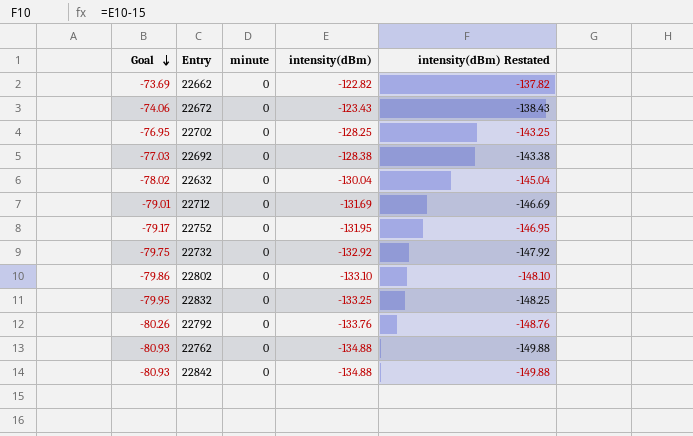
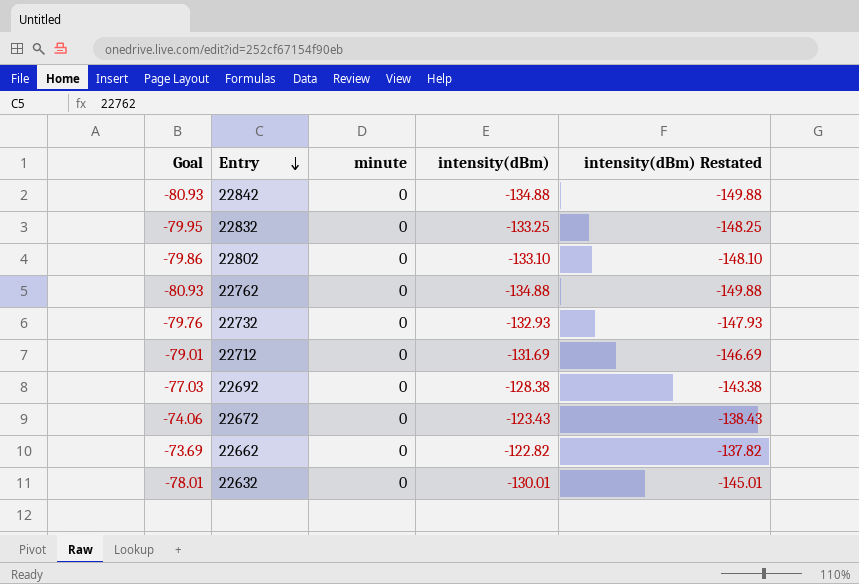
row order: Goal descending -> Entry descending
row 22702: -76.95 | 0 | -128.25 | -143.25 -> none
row 22752: -79.17 | 0 | -131.95 | -146.95 -> none
row 22792: -80.26 | 0 | -133.76 | -148.76 -> none
22732 | Goal: -79.75 -> -79.76
22732 | intensity(dBm): -132.92 -> -132.93
22732 | intensity(dBm) Restated: -147.92 -> -147.93
22632 | Goal: -78.02 -> -78.01
22632 | intensity(dBm): -130.04 -> -130.01
22632 | intensity(dBm) Restated: -145.04 -> -145.01

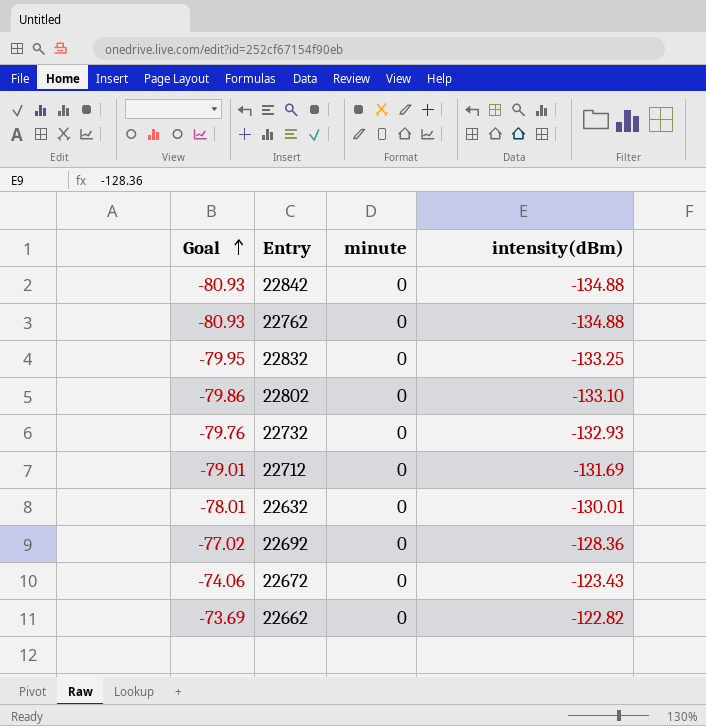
row order: Entry descending -> Goal ascending
column intensity(dBm) Restated | formula: [intensity(dBm)] - 15 -> none
22692 | Goal: -77.03 -> -77.02
22692 | intensity(dBm): -128.38 -> -128.36

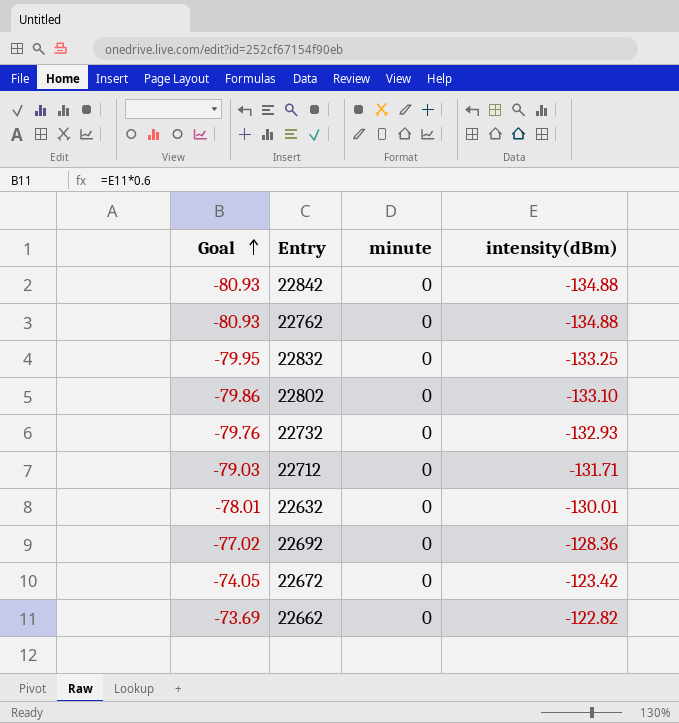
22712 | Goal: -79.01 -> -79.03
22712 | intensity(dBm): -131.69 -> -131.71
22672 | Goal: -74.06 -> -74.05
22672 | intensity(dBm): -123.43 -> -123.42

